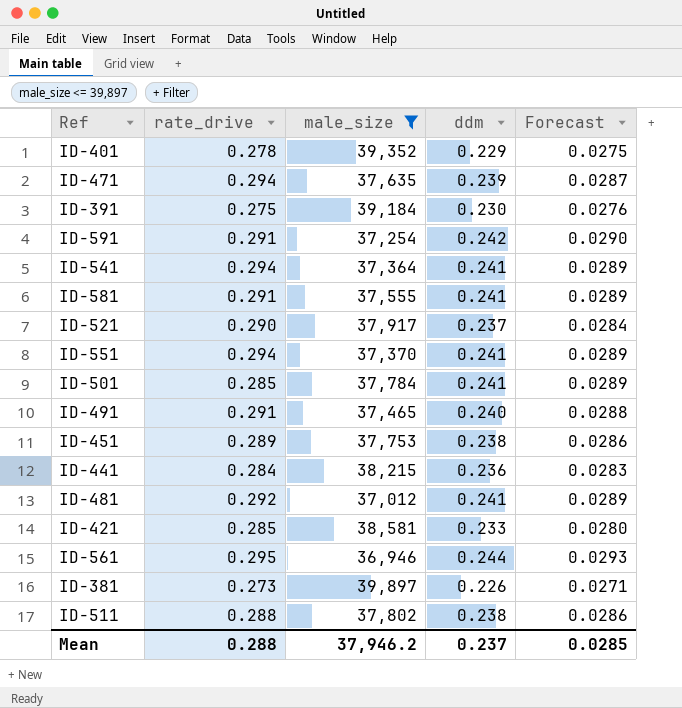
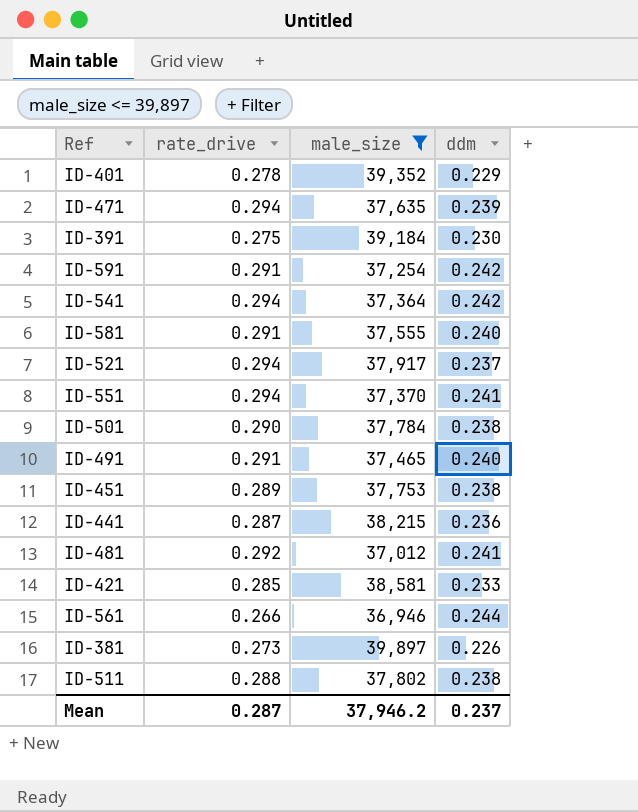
column Forecast | formula: [ddm] * 0.12 -> none
ID-541 | ddm: 0.241 -> 0.242
ID-581 | ddm: 0.241 -> 0.240
ID-521 | rate_drive: 0.290 -> 0.294
ID-501 | rate_drive: 0.285 -> 0.290
ID-501 | ddm: 0.241 -> 0.238
ID-441 | rate_drive: 0.284 -> 0.287
ID-561 | rate_drive: 0.295 -> 0.266
Mean | rate_drive: 0.288 -> 0.287

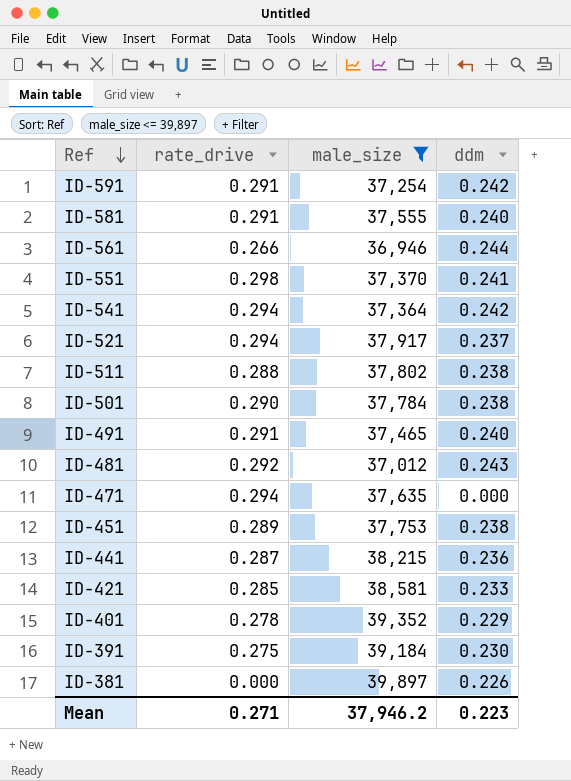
row order: none -> Ref descending
ID-551 | rate_drive: 0.294 -> 0.298
ID-481 | ddm: 0.241 -> 0.243
ID-471 | ddm: 0.239 -> 0.000
ID-381 | rate_drive: 0.273 -> 0.000
Mean | rate_drive: 0.287 -> 0.271
Mean | ddm: 0.237 -> 0.223

